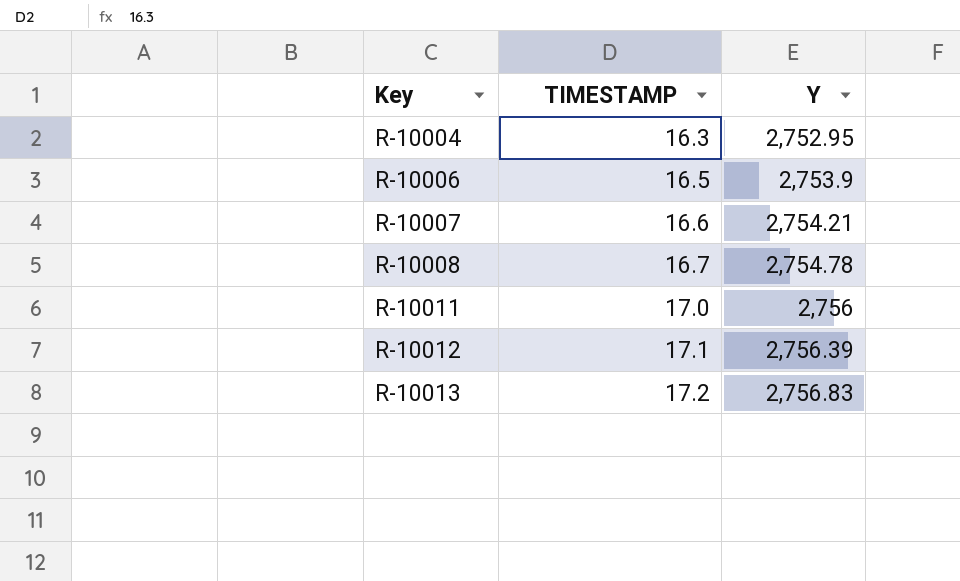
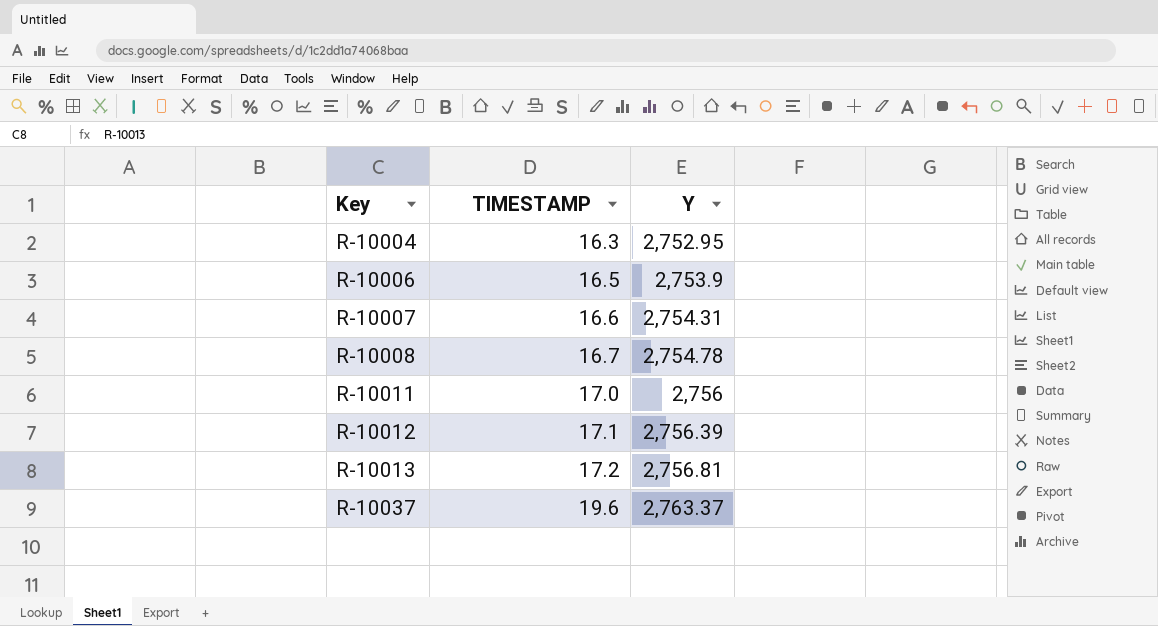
R-10007 | Y: 2,754.21 -> 2,754.31
R-10013 | Y: 2,756.83 -> 2,756.81
row R-10037: none -> 19.6 | 2,763.37

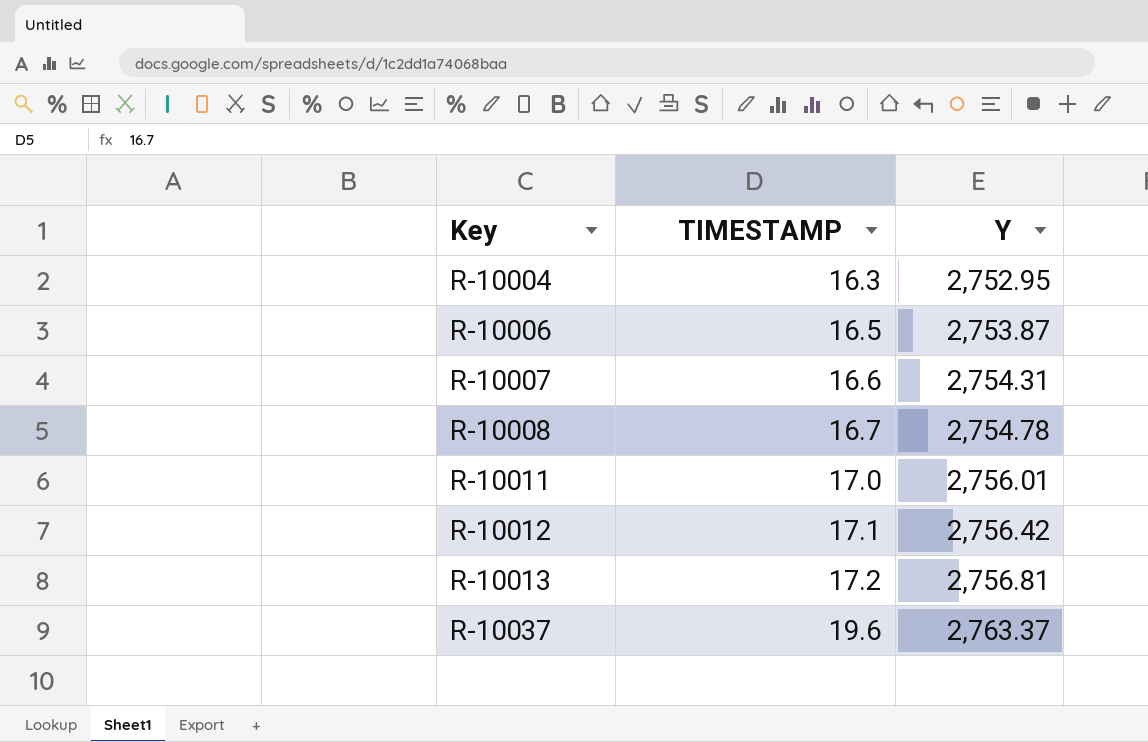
R-10006 | Y: 2,753.9 -> 2,753.87
R-10011 | Y: 2,756 -> 2,756.01
R-10012 | Y: 2,756.39 -> 2,756.42

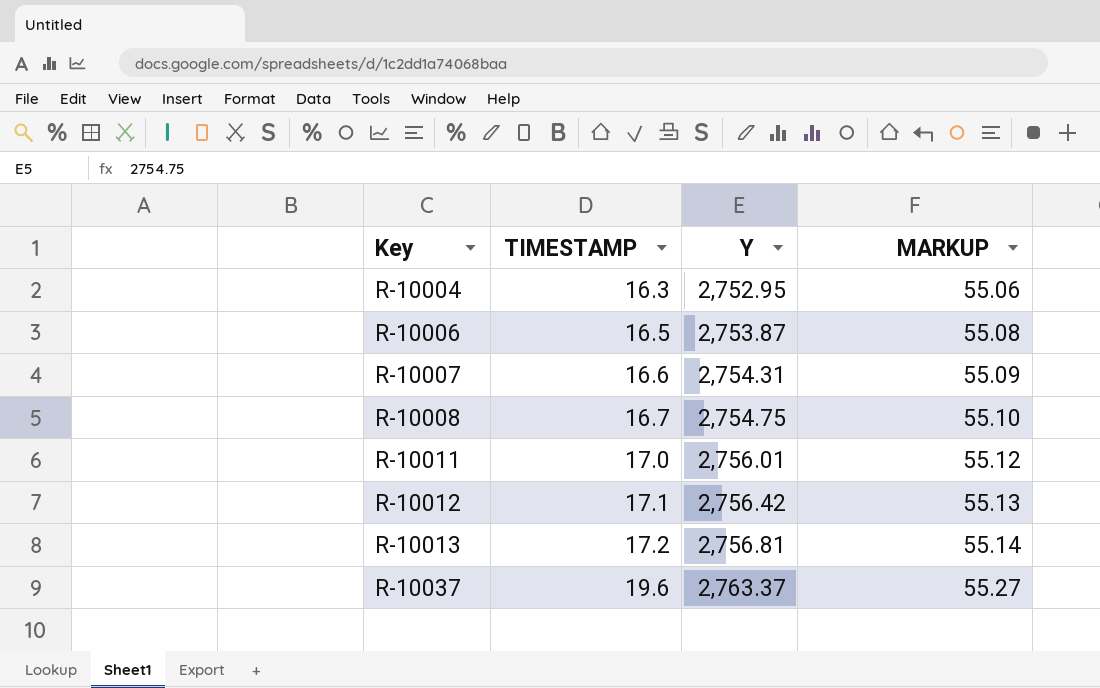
column MARKUP | formula: none -> [Y] * 0.02
R-10008 | Y: 2,754.78 -> 2,754.75

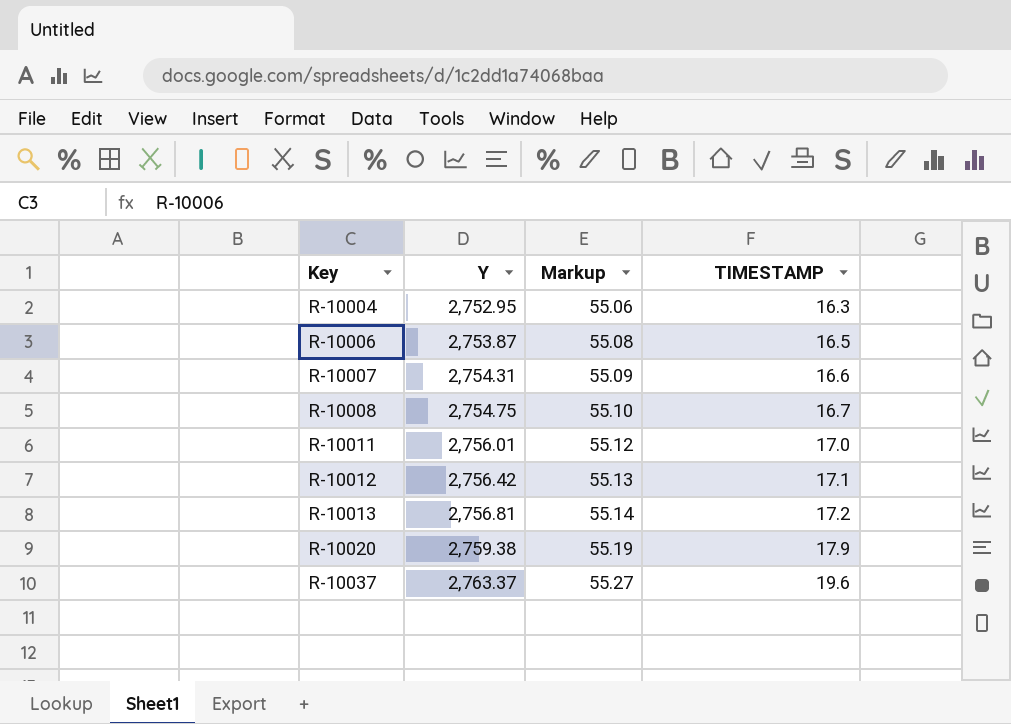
column name: MARKUP -> Markup
column TIMESTAMP | position: 2 -> 4
row R-10020: none -> 2,759.38 | 55.19 | 17.9

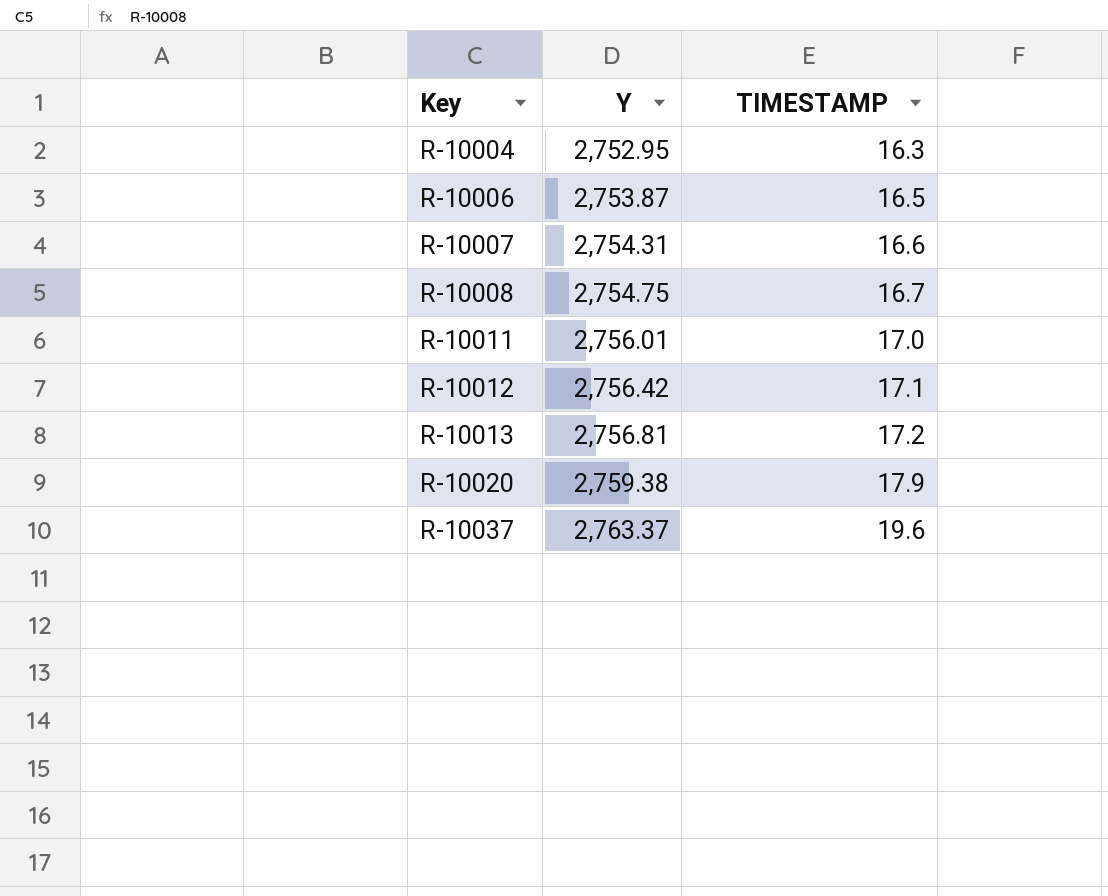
column Markup | formula: [Y] * 0.02 -> none

